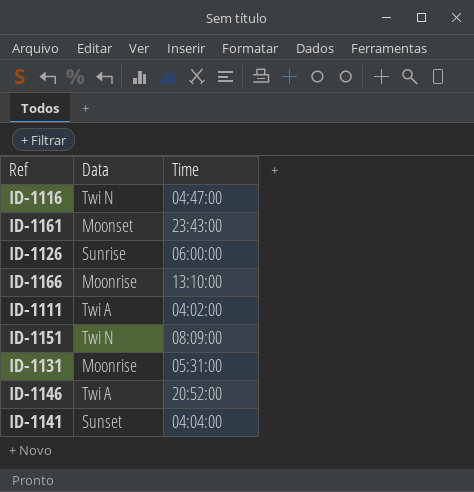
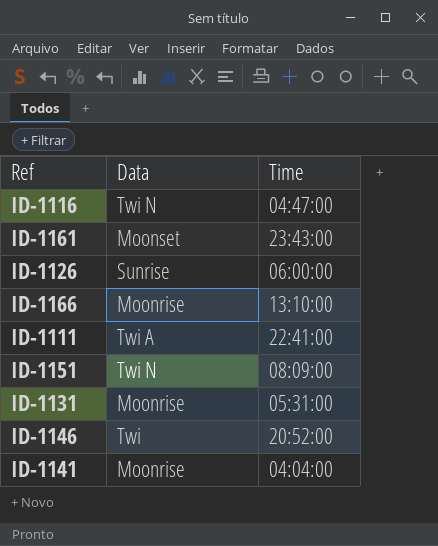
ID-1111 | Time: 04:02:00 -> 22:41:00
ID-1146 | Data: Twi A -> Twi
ID-1141 | Data: Sunset -> Moonrise

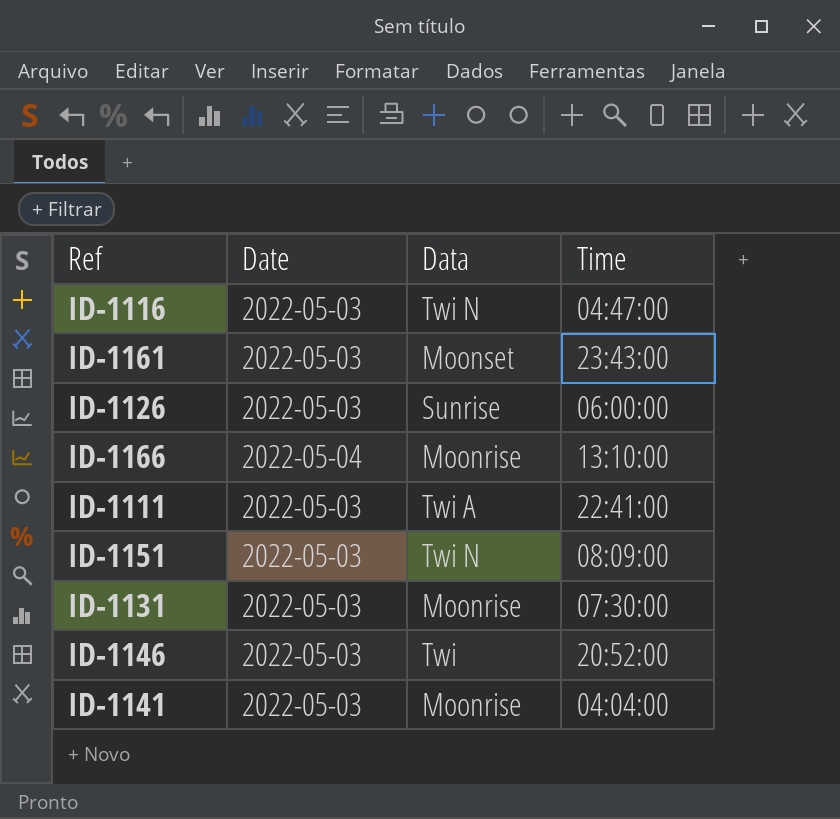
column Date | position: none -> 2
ID-1131 | Time: 05:31:00 -> 07:30:00

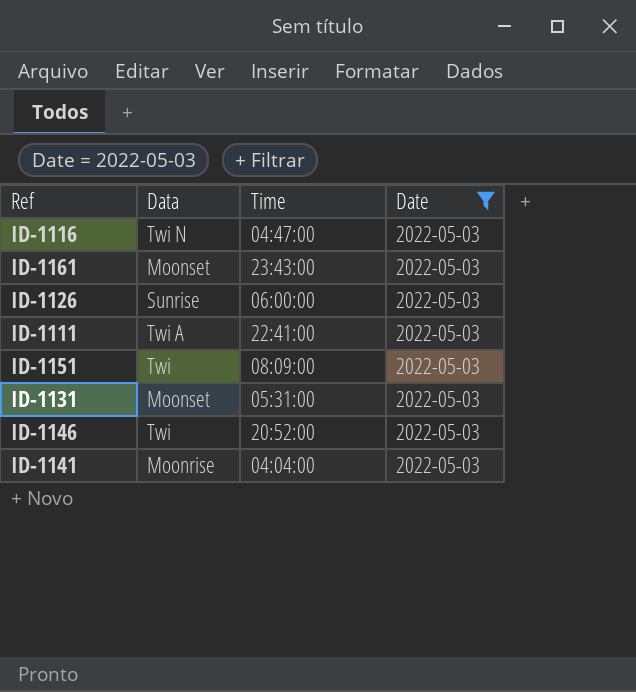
filter: none -> Date = 2022-05-03
column Date | position: 2 -> 4
ID-1151 | Data: Twi N -> Twi
ID-1131 | Data: Moonrise -> Moonset
ID-1131 | Time: 07:30:00 -> 05:31:00

